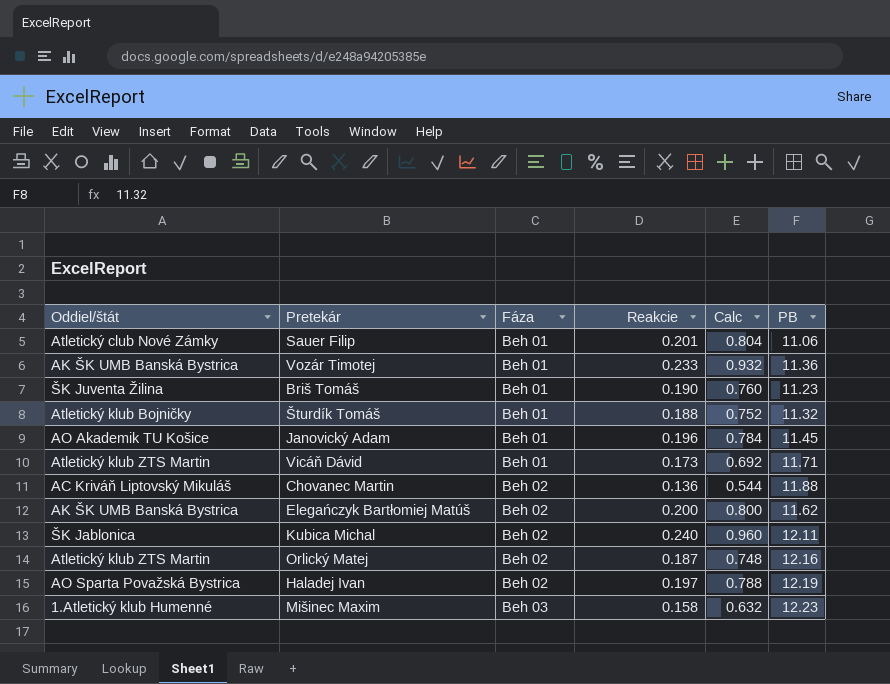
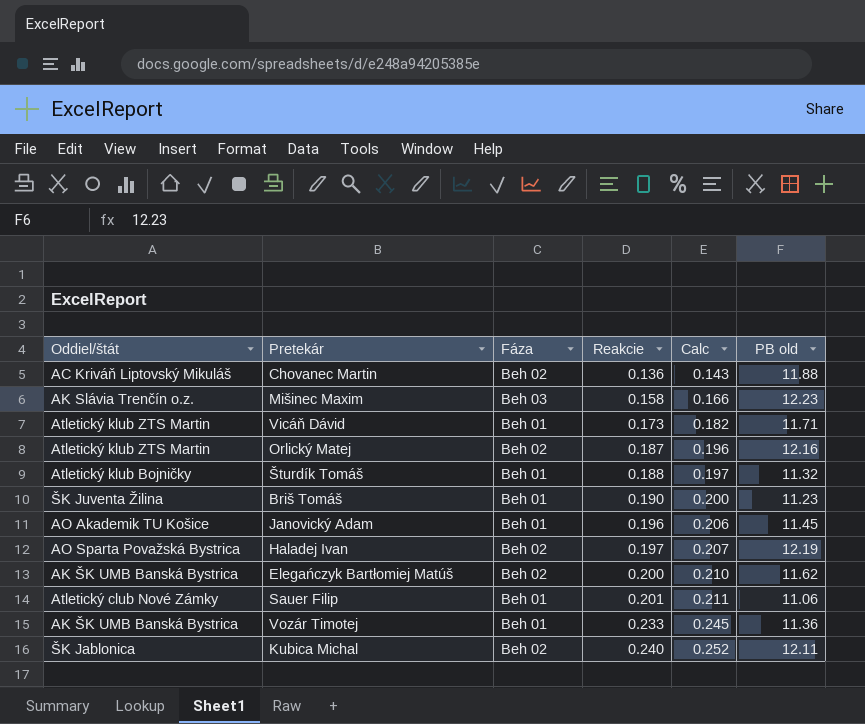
row order: Fáza ascending -> Reakcie ascending
column Calc | formula: [Reakcie] * 4 -> [Reakcie] * 1.05
column name: PB -> PB old
Mišinec Maxim | Oddiel/štát: 1.Atletický klub Humenné -> AK Slávia Trenčín o.z.

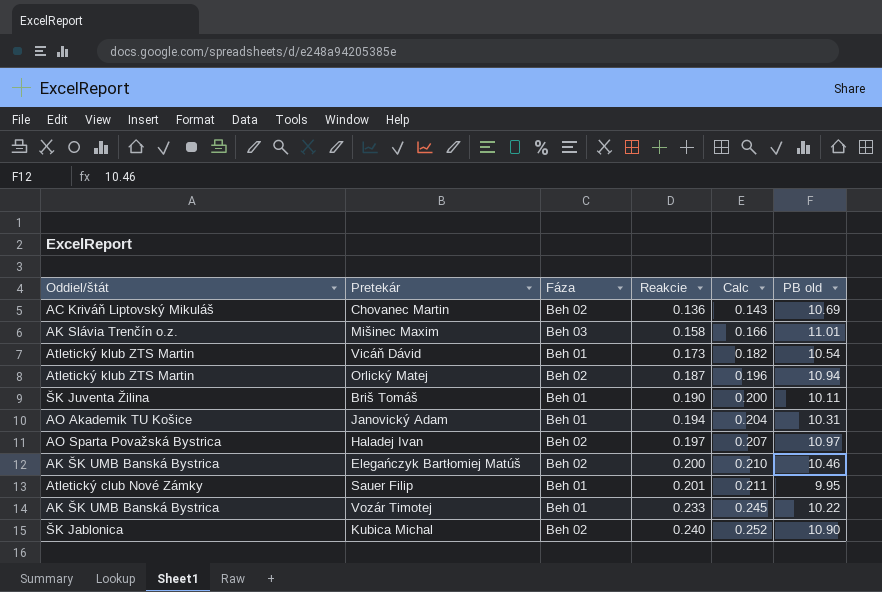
row Šturdík Tomáš: Atletický klub Bojničky | Beh 01 | 0.188 | 0.197 | 11.32 -> none
Chovanec Martin | PB old: 11.88 -> 10.69
Mišinec Maxim | PB old: 12.23 -> 11.01
Vicáň Dávid | PB old: 11.71 -> 10.54
Orlický Matej | PB old: 12.16 -> 10.94
Briš Tomáš | PB old: 11.23 -> 10.11
Janovický Adam | Reakcie: 0.196 -> 0.194
Janovický Adam | Calc: 0.206 -> 0.204
Janovický Adam | PB old: 11.45 -> 10.31
Haladej Ivan | PB old: 12.19 -> 10.97
Elegańczyk Bartłomiej Matúš | PB old: 11.62 -> 10.46
Sauer Filip | PB old: 11.06 -> 9.95
Vozár Timotej | PB old: 11.36 -> 10.22
Kubica Michal | PB old: 12.11 -> 10.90

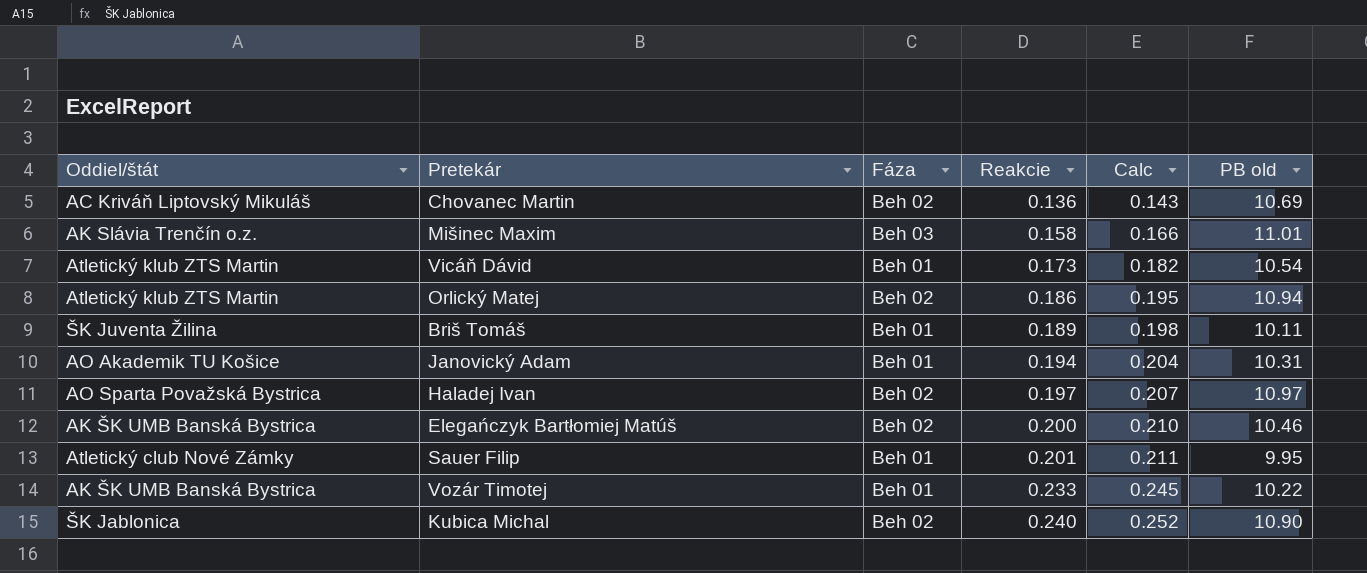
Orlický Matej | Reakcie: 0.187 -> 0.186
Orlický Matej | Calc: 0.196 -> 0.195
Briš Tomáš | Reakcie: 0.190 -> 0.189
Briš Tomáš | Calc: 0.200 -> 0.198

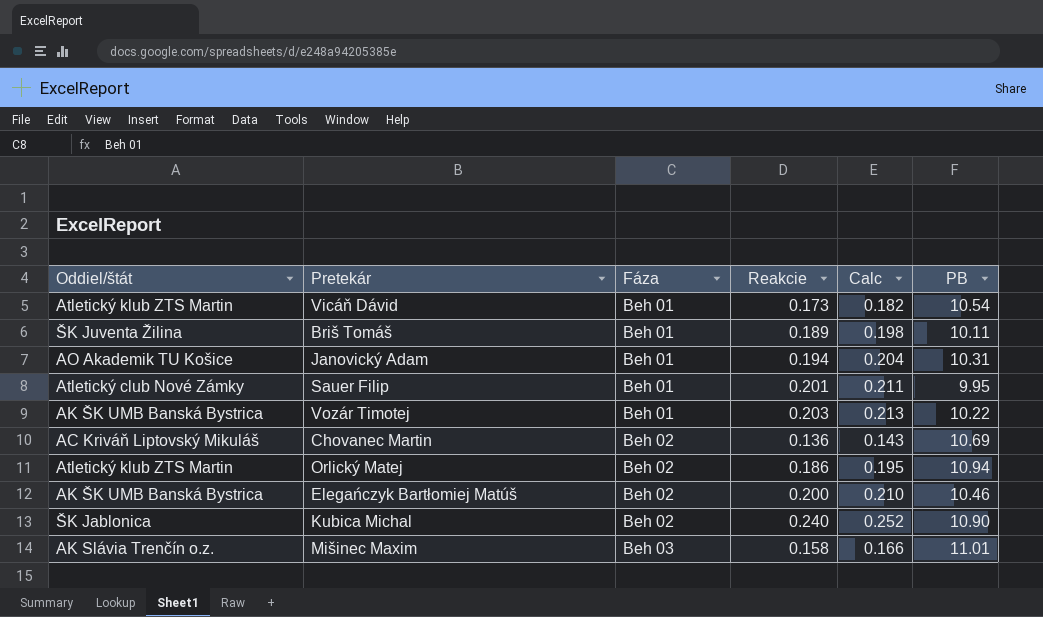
row order: Reakcie ascending -> Fáza ascending
column name: PB old -> PB
row Haladej Ivan: AO Sparta Považská Bystrica | Beh 02 | 0.197 | 0.207 | 10.97 -> none
Vozár Timotej | Reakcie: 0.233 -> 0.203
Vozár Timotej | Calc: 0.245 -> 0.213

